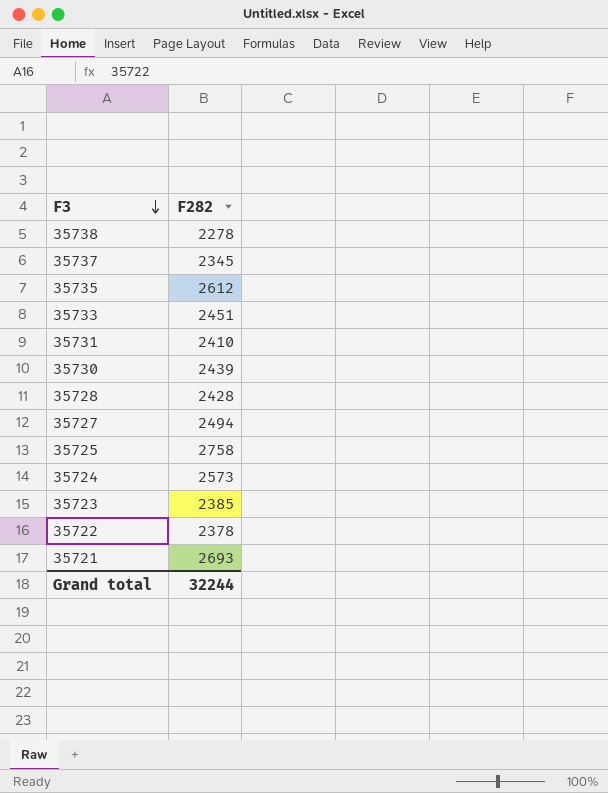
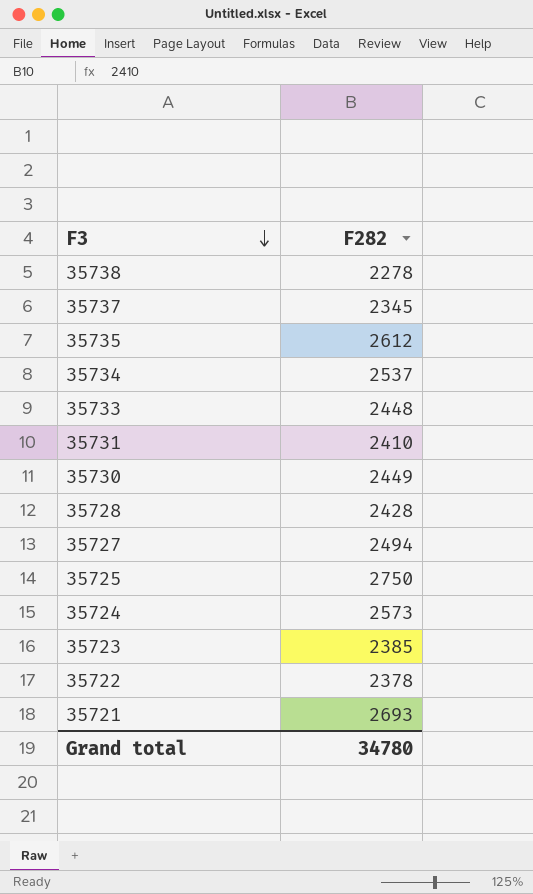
row 35734: none -> 2537
35733 | F282: 2451 -> 2448
35730 | F282: 2439 -> 2449
35725 | F282: 2758 -> 2750
Grand total | F282: 32244 -> 34780

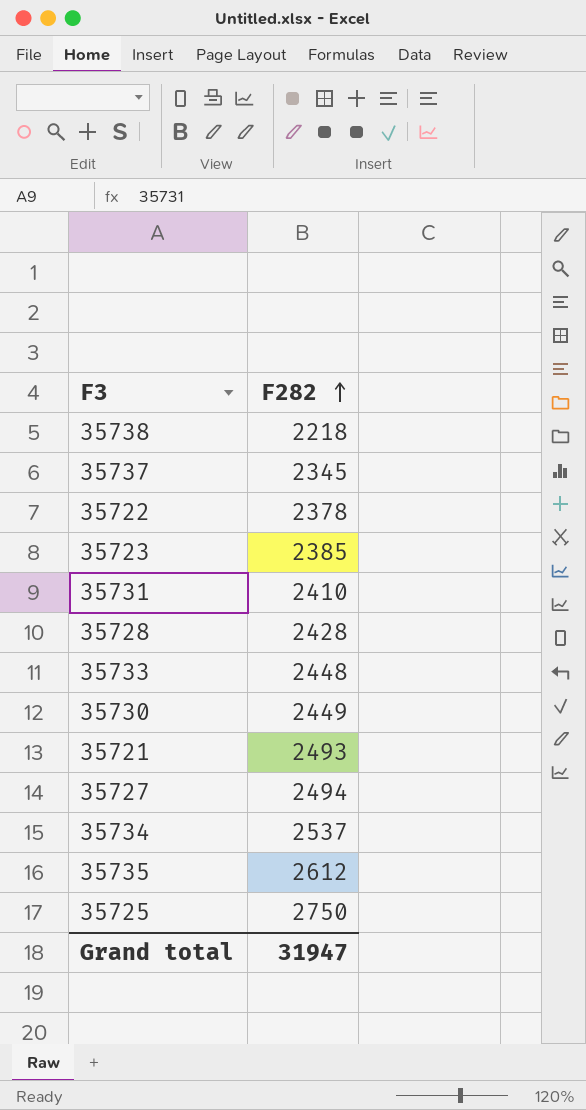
row order: F3 descending -> F282 ascending
row 35724: 2573 -> none
35738 | F282: 2278 -> 2218
35721 | F282: 2693 -> 2493
Grand total | F282: 34780 -> 31947

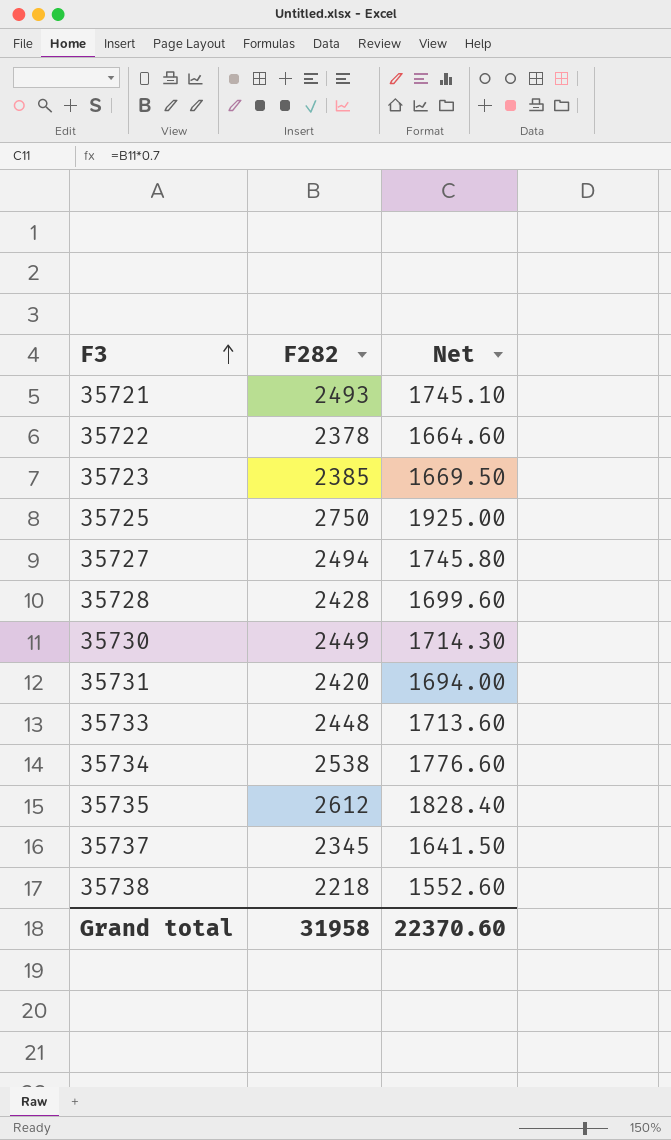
row order: F282 ascending -> F3 ascending
column Net | formula: none -> [F282] * 0.7
35731 | F282: 2410 -> 2420
35734 | F282: 2537 -> 2538
Grand total | F282: 31947 -> 31958

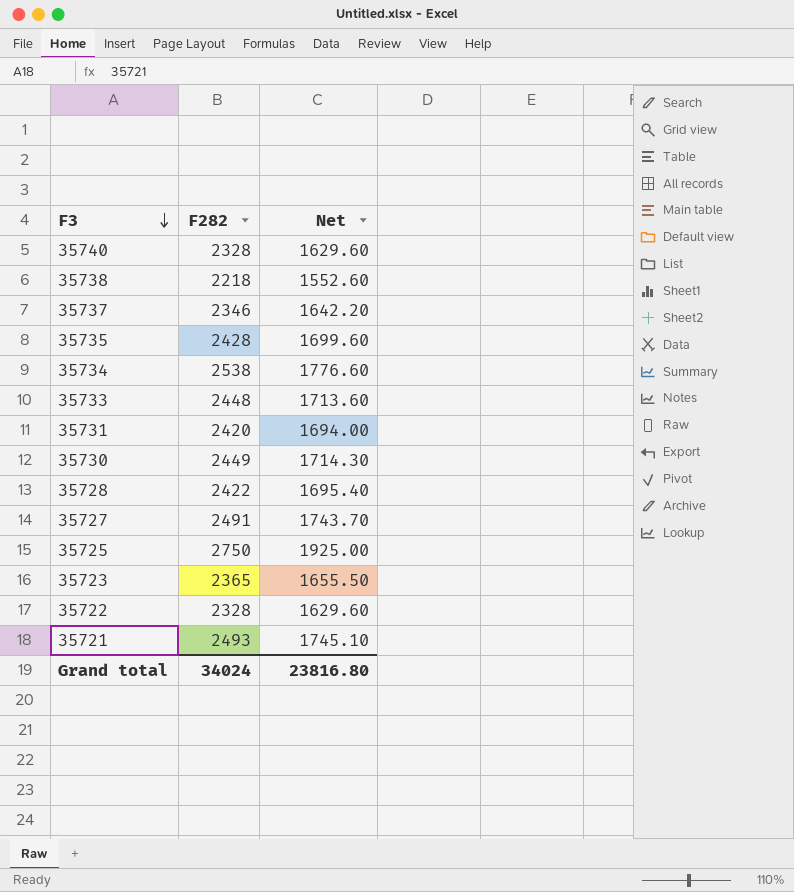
row order: F3 ascending -> F3 descending
row 35740: none -> 2328 | 1629.60
35737 | F282: 2345 -> 2346
35737 | Net: 1641.50 -> 1642.20
35735 | F282: 2612 -> 2428
35735 | Net: 1828.40 -> 1699.60
35728 | F282: 2428 -> 2422
35728 | Net: 1699.60 -> 1695.40
35727 | F282: 2494 -> 2491
35727 | Net: 1745.80 -> 1743.70
35723 | F282: 2385 -> 2365
35723 | Net: 1669.50 -> 1655.50
35722 | F282: 2378 -> 2328
35722 | Net: 1664.60 -> 1629.60
Grand total | F282: 31958 -> 34024
Grand total | Net: 22370.60 -> 23816.80

